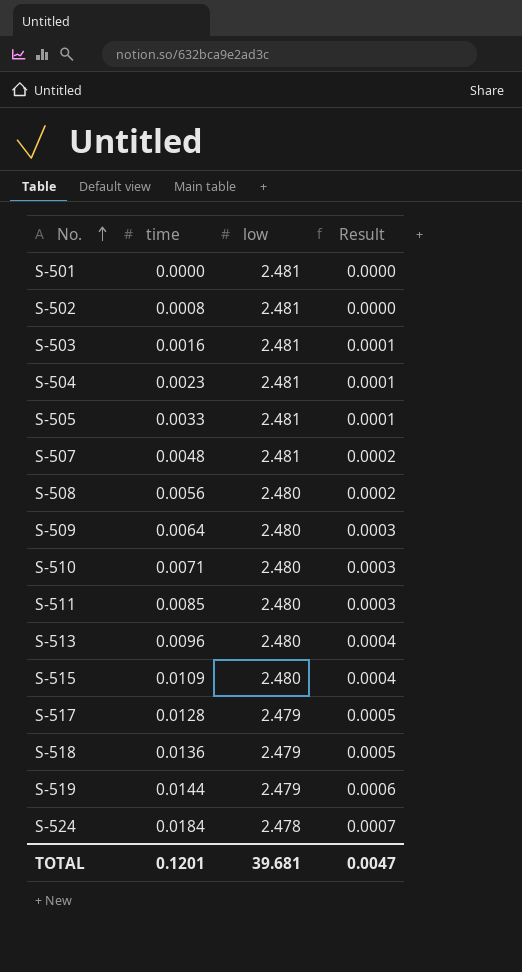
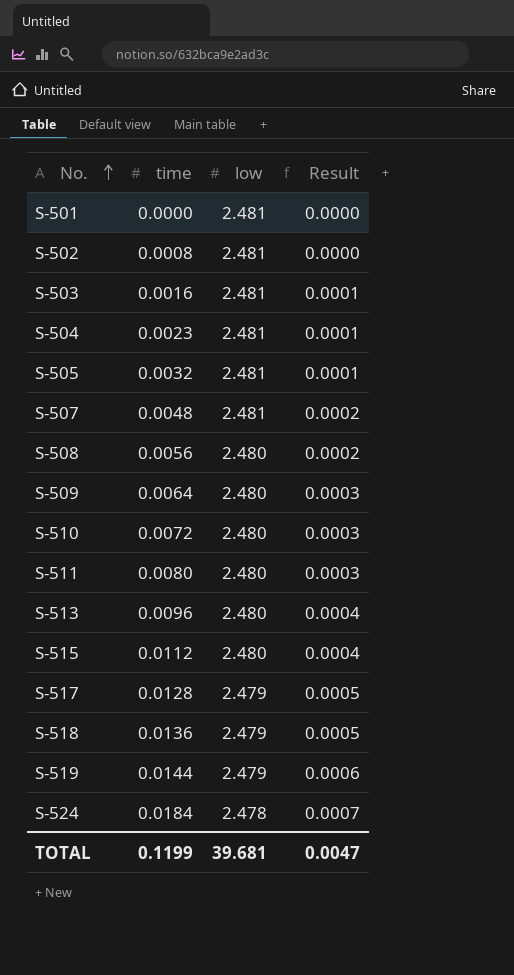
S-505 | time: 0.0033 -> 0.0032
S-510 | time: 0.0071 -> 0.0072
S-511 | time: 0.0085 -> 0.0080
S-515 | time: 0.0109 -> 0.0112
TOTAL | time: 0.1201 -> 0.1199

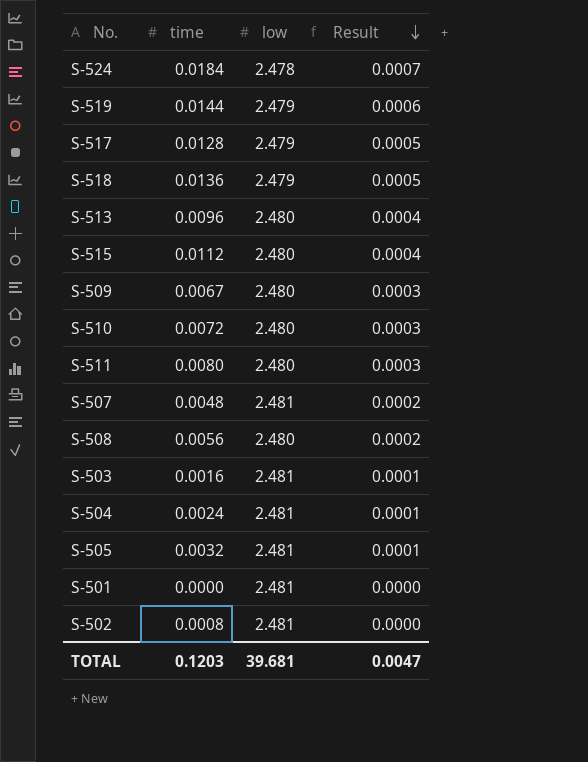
row order: No. ascending -> Result descending
S-509 | time: 0.0064 -> 0.0067
S-504 | time: 0.0023 -> 0.0024
TOTAL | time: 0.1199 -> 0.1203

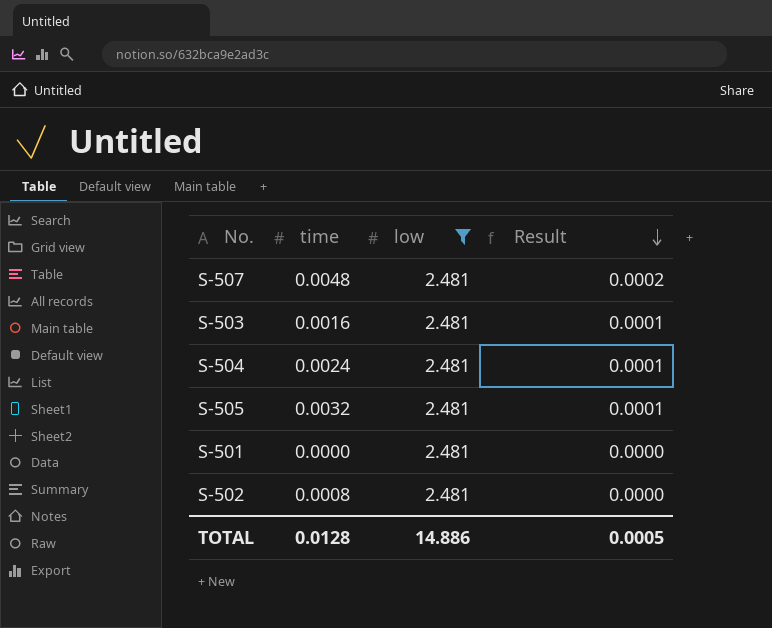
filter: none -> low = 2.481
TOTAL | time: 0.1203 -> 0.0128
TOTAL | low: 39.681 -> 14.886
TOTAL | Result: 0.0047 -> 0.0005

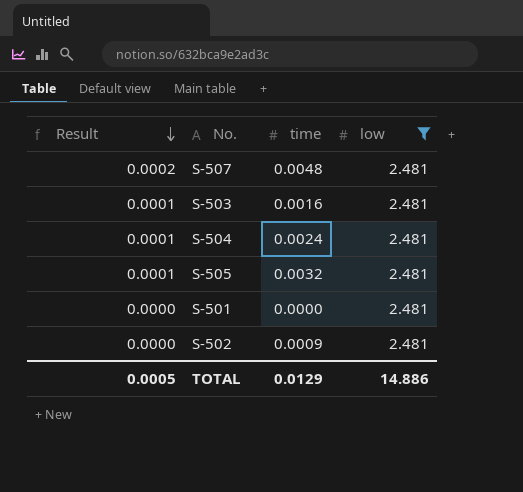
column Result | position: 4 -> 1
S-502 | time: 0.0008 -> 0.0009
TOTAL | time: 0.0128 -> 0.0129

